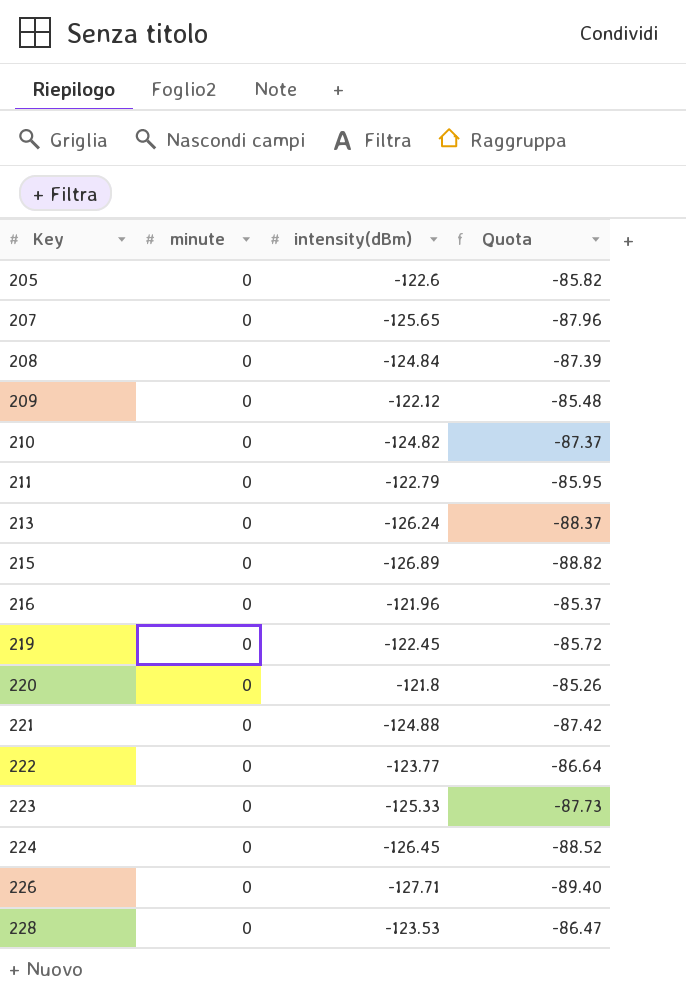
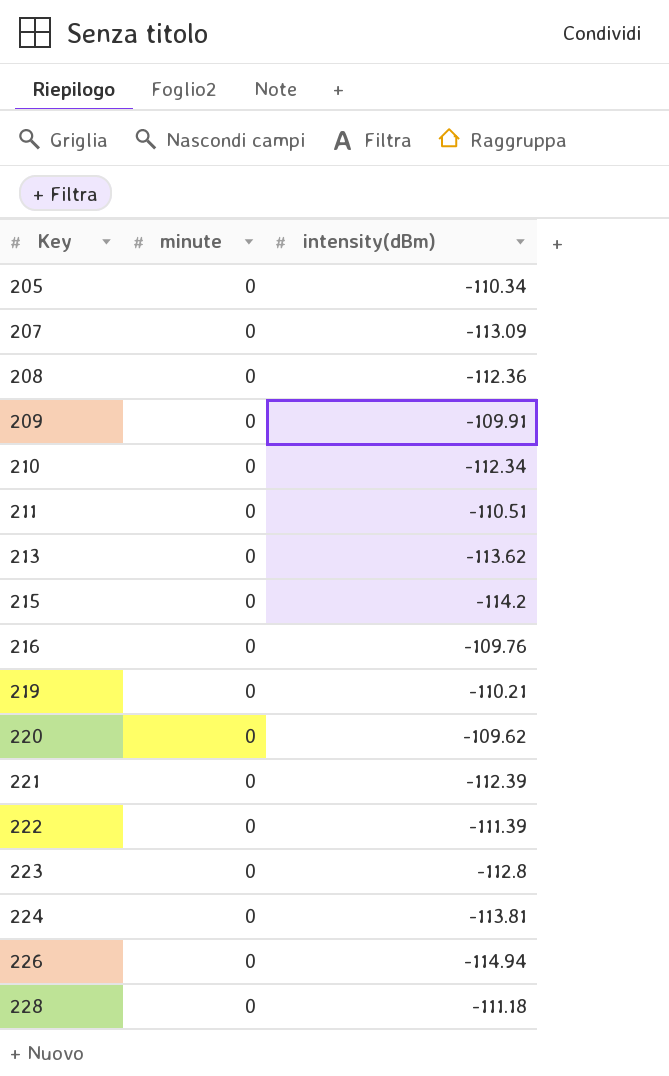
column Quota | formula: [intensity(dBm)] * 0.7 -> none
205 | intensity(dBm): -122.6 -> -110.34
207 | intensity(dBm): -125.65 -> -113.09
208 | intensity(dBm): -124.84 -> -112.36
209 | intensity(dBm): -122.12 -> -109.91
210 | intensity(dBm): -124.82 -> -112.34
211 | intensity(dBm): -122.79 -> -110.51
213 | intensity(dBm): -126.24 -> -113.62
215 | intensity(dBm): -126.89 -> -114.2
216 | intensity(dBm): -121.96 -> -109.76
219 | intensity(dBm): -122.45 -> -110.21
220 | intensity(dBm): -121.8 -> -109.62
221 | intensity(dBm): -124.88 -> -112.39
222 | intensity(dBm): -123.77 -> -111.39
223 | intensity(dBm): -125.33 -> -112.8
224 | intensity(dBm): -126.45 -> -113.81
226 | intensity(dBm): -127.71 -> -114.94
228 | intensity(dBm): -123.53 -> -111.18

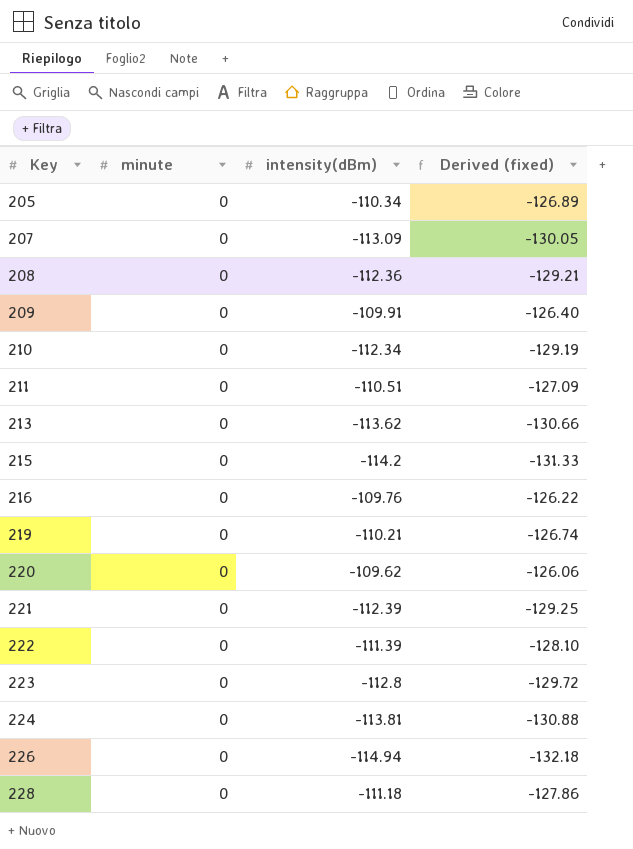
column Derived (fixed) | formula: none -> [intensity(dBm)] * 1.15

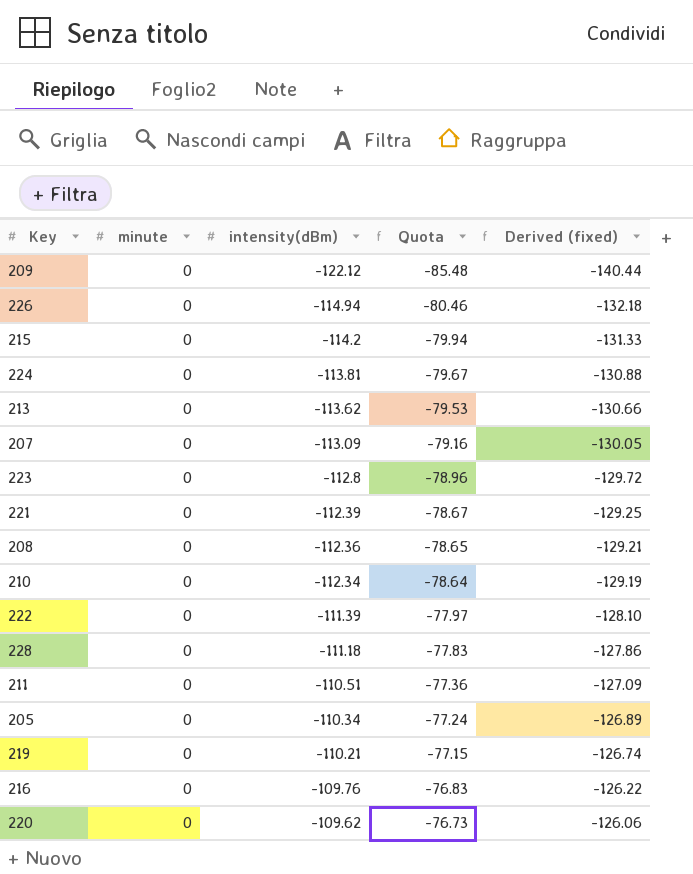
row order: Key ascending -> intensity(dBm) ascending
column Quota | formula: none -> [intensity(dBm)] * 0.7
209 | intensity(dBm): -109.91 -> -122.12
209 | Derived (fixed): -126.40 -> -140.44

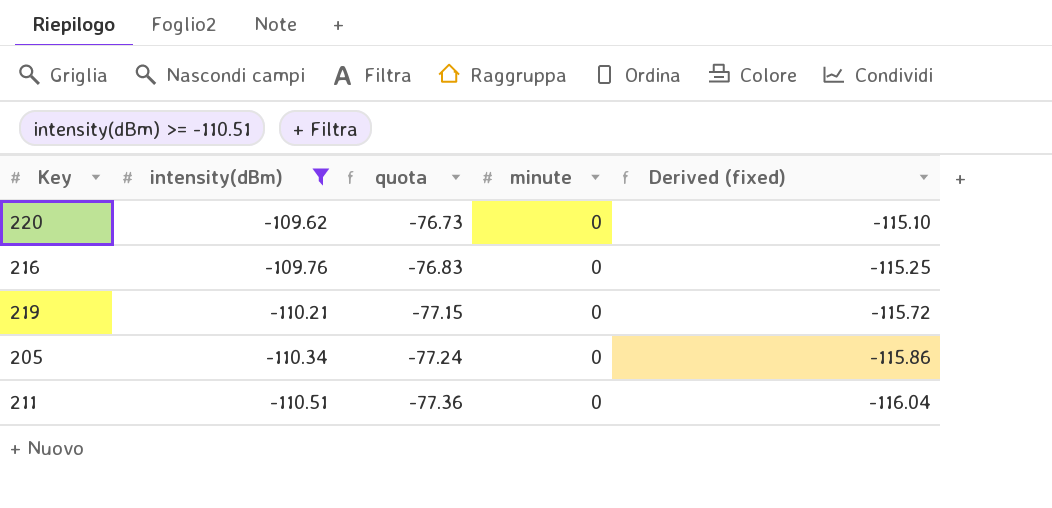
filter: none -> intensity(dBm) >= -110.51
row order: intensity(dBm) ascending -> intensity(dBm) descending
column name: Quota -> quota
column minute | position: 2 -> 4
column Derived (fixed) | formula: [intensity(dBm)] * 1.15 -> [intensity(dBm)] * 1.05

